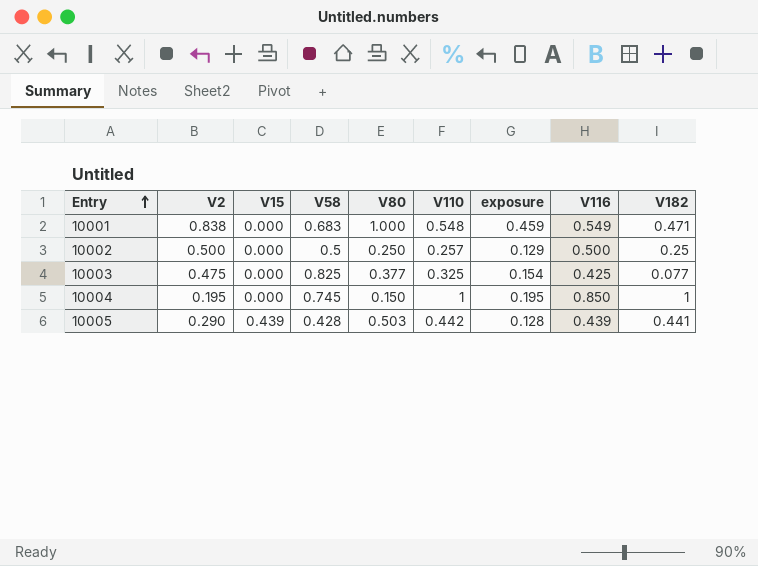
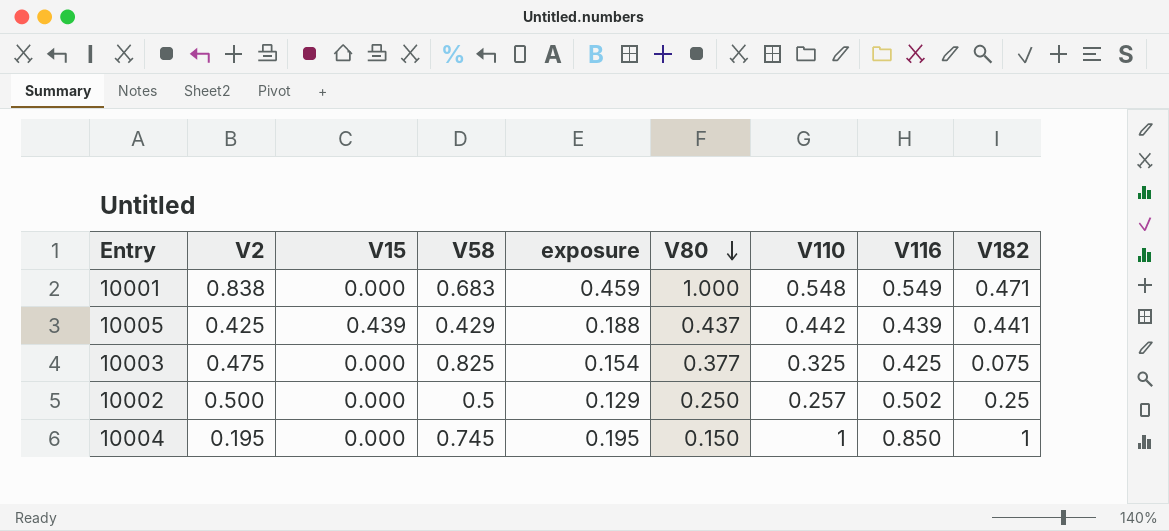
row order: Entry ascending -> V80 descending
column exposure | position: 7 -> 5
10005 | V2: 0.290 -> 0.425
10005 | V58: 0.428 -> 0.429
10005 | exposure: 0.128 -> 0.188
10005 | V80: 0.503 -> 0.437
10003 | V182: 0.077 -> 0.075
10002 | V116: 0.500 -> 0.502

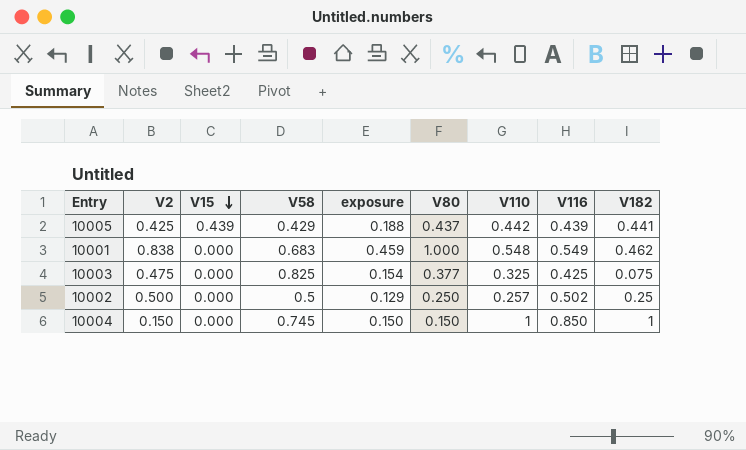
row order: V80 descending -> V15 descending
10001 | V182: 0.471 -> 0.462
10004 | V2: 0.195 -> 0.150
10004 | exposure: 0.195 -> 0.150

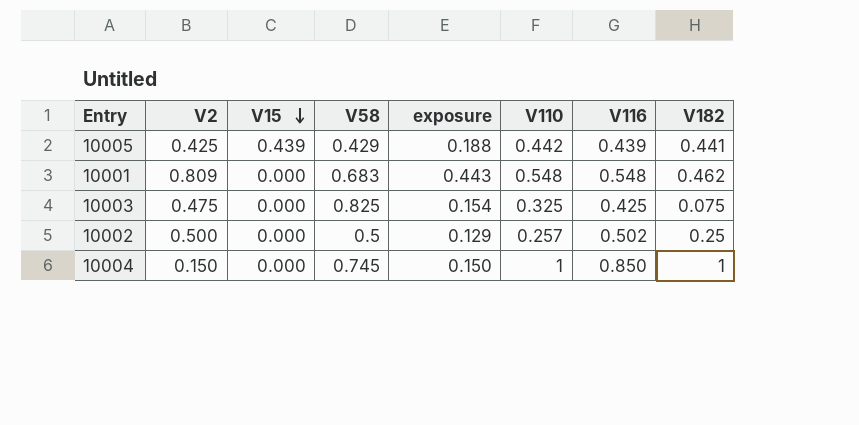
column V80 | position: 6 -> none
10001 | V2: 0.838 -> 0.809
10001 | exposure: 0.459 -> 0.443
10001 | V116: 0.549 -> 0.548

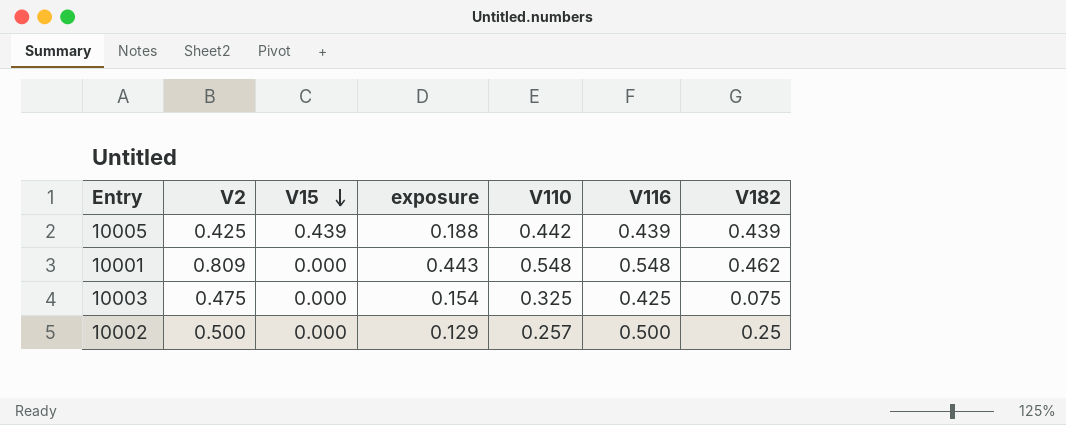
column V58 | position: 4 -> none
row 10004: 0.150 | 0.000 | 0.745 | 0.150 | 1 | 0.850 | 1 -> none
10005 | V182: 0.441 -> 0.439
10002 | V116: 0.502 -> 0.500

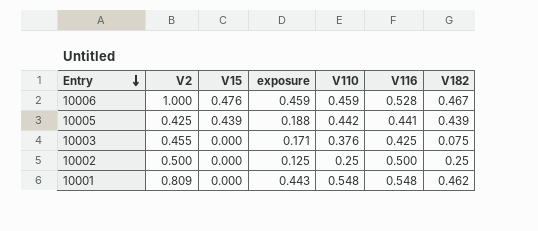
row order: V15 descending -> Entry descending
row 10006: none -> 1.000 | 0.476 | 0.459 | 0.459 | 0.528 | 0.467
10005 | V116: 0.439 -> 0.441
10003 | V2: 0.475 -> 0.455
10003 | exposure: 0.154 -> 0.171
10003 | V110: 0.325 -> 0.376
10002 | exposure: 0.129 -> 0.125
10002 | V110: 0.257 -> 0.25

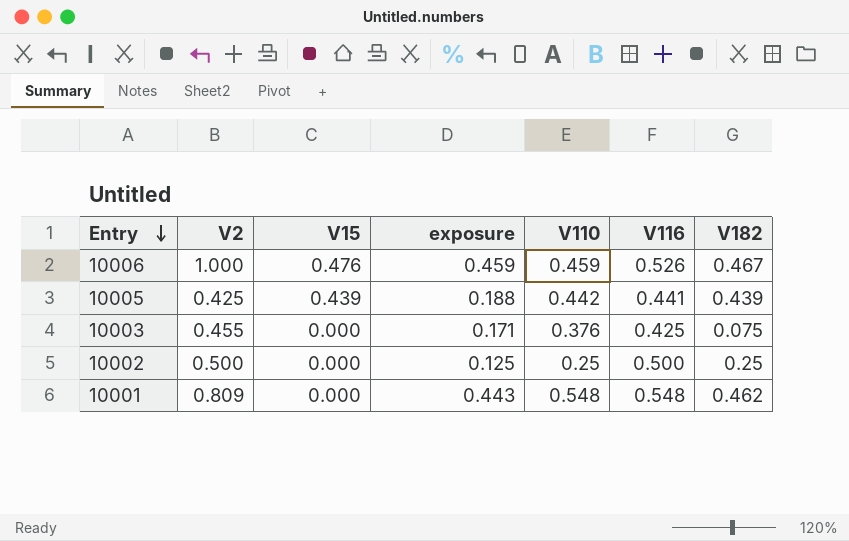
10006 | V116: 0.528 -> 0.526

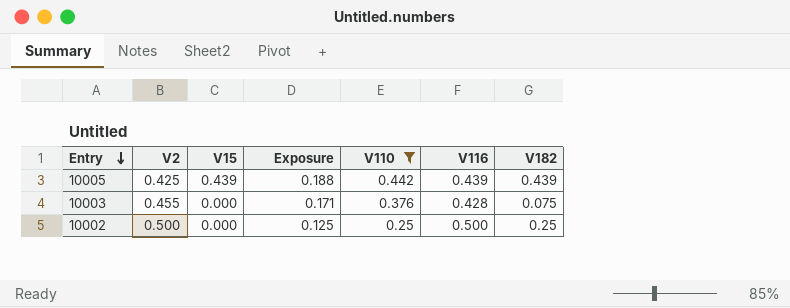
filter: none -> V110 <= 0.442
column name: exposure -> Exposure
10005 | V116: 0.441 -> 0.439
10003 | V116: 0.425 -> 0.428

